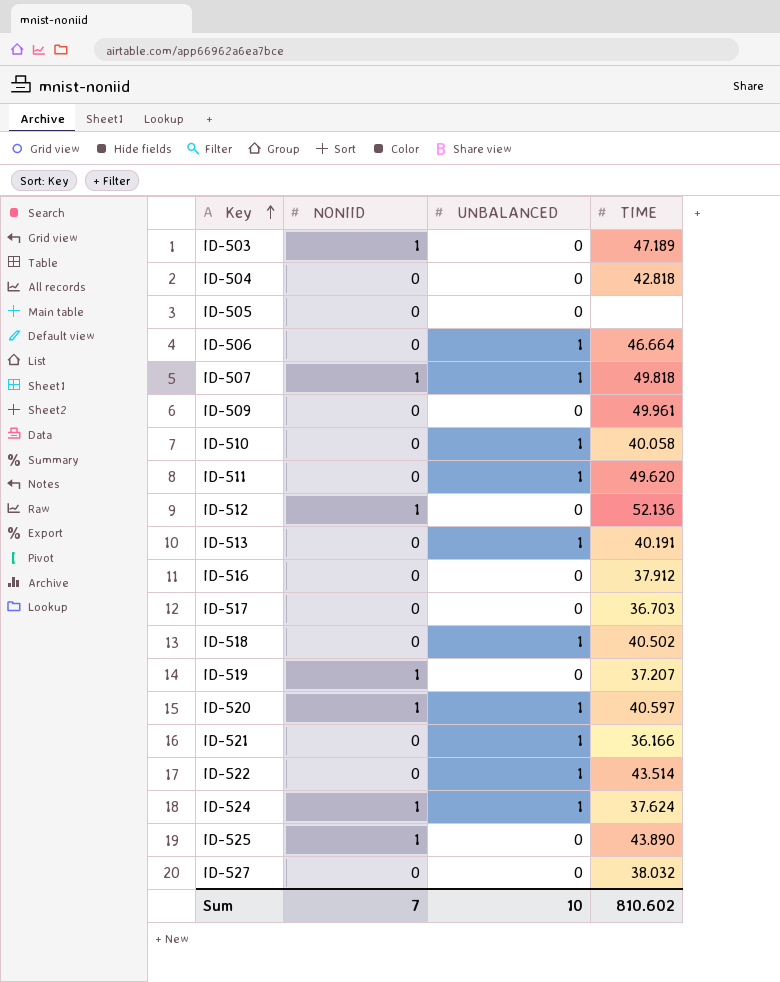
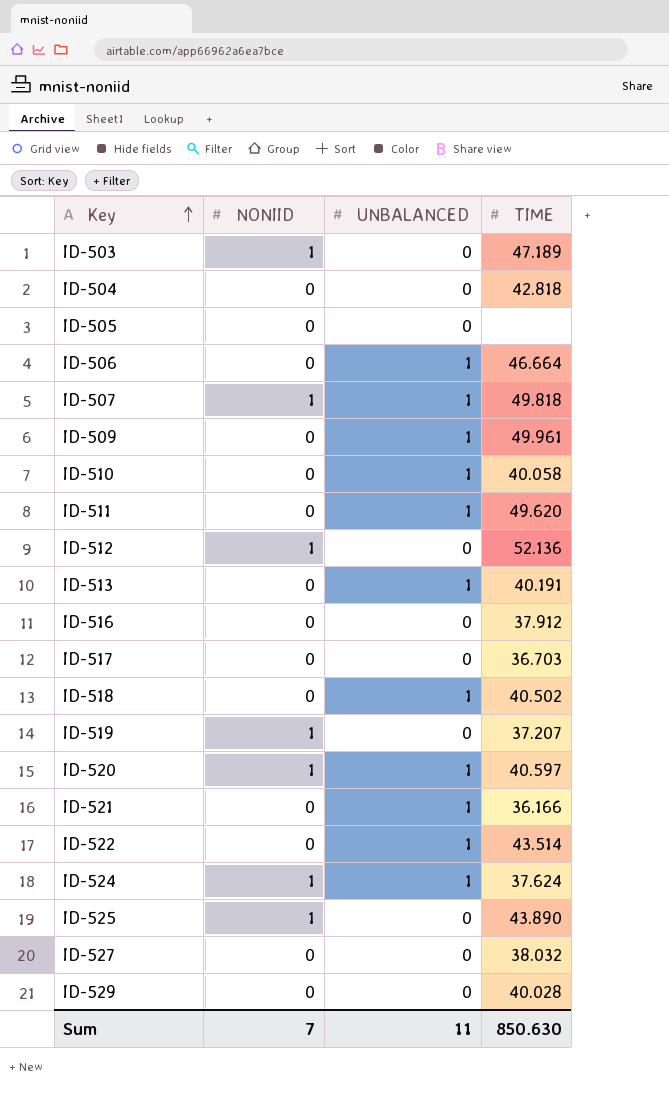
ID-509 | UNBALANCED: 0 -> 1
row ID-529: none -> 0 | 0 | 40.028
Sum | UNBALANCED: 10 -> 11
Sum | TIME: 810.602 -> 850.630

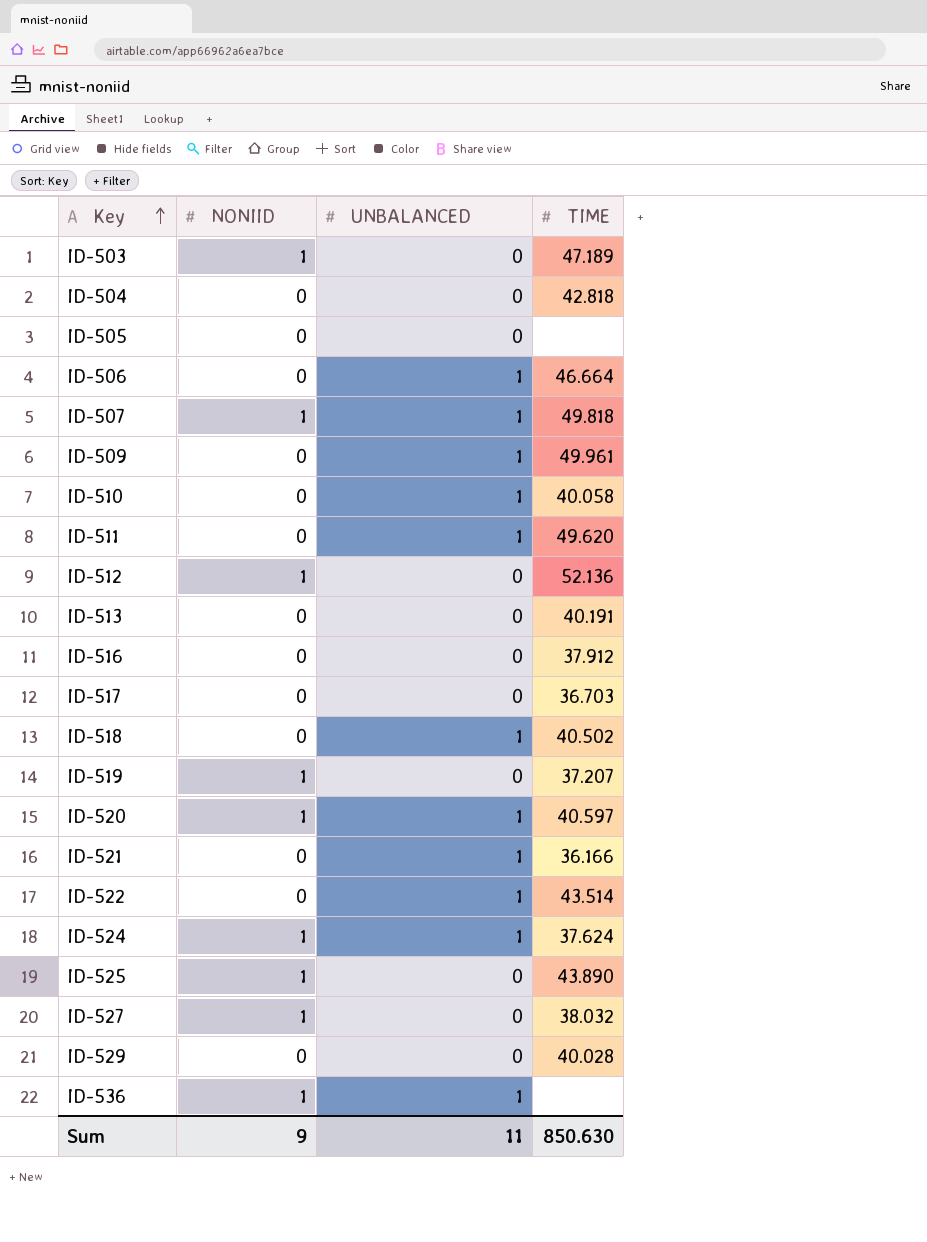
ID-513 | UNBALANCED: 1 -> 0
ID-527 | NONIID: 0 -> 1
row ID-536: none -> 1 | 1 | none
Sum | NONIID: 7 -> 9

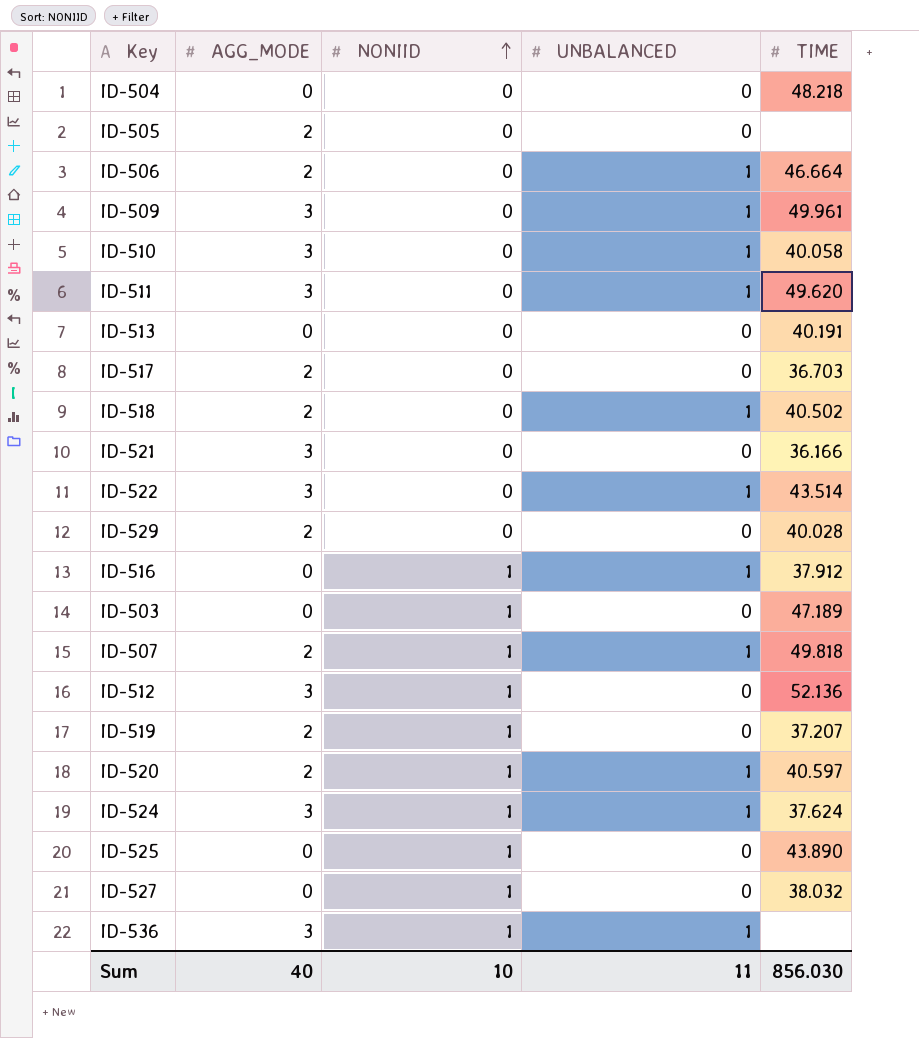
row order: Key ascending -> NONIID ascending
column AGG_MODE | position: none -> 2
ID-504 | TIME: 42.818 -> 48.218
ID-521 | UNBALANCED: 1 -> 0
ID-516 | NONIID: 0 -> 1
ID-516 | UNBALANCED: 0 -> 1
Sum | NONIID: 9 -> 10
Sum | TIME: 850.630 -> 856.030

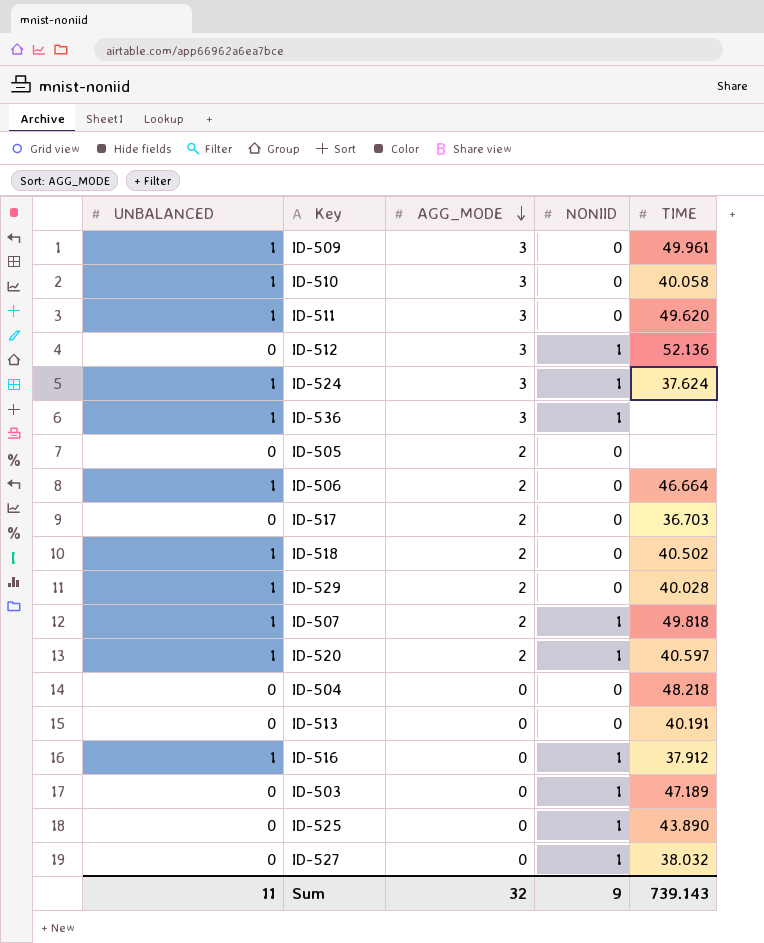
row order: NONIID ascending -> AGG_MODE descending
column UNBALANCED | position: 4 -> 1
row ID-521: 3 | 0 | 0 | 36.166 -> none
row ID-522: 3 | 0 | 1 | 43.514 -> none
row ID-519: 2 | 1 | 0 | 37.207 -> none
ID-529 | UNBALANCED: 0 -> 1
Sum | AGG_MODE: 40 -> 32
Sum | NONIID: 10 -> 9
Sum | TIME: 856.030 -> 739.143

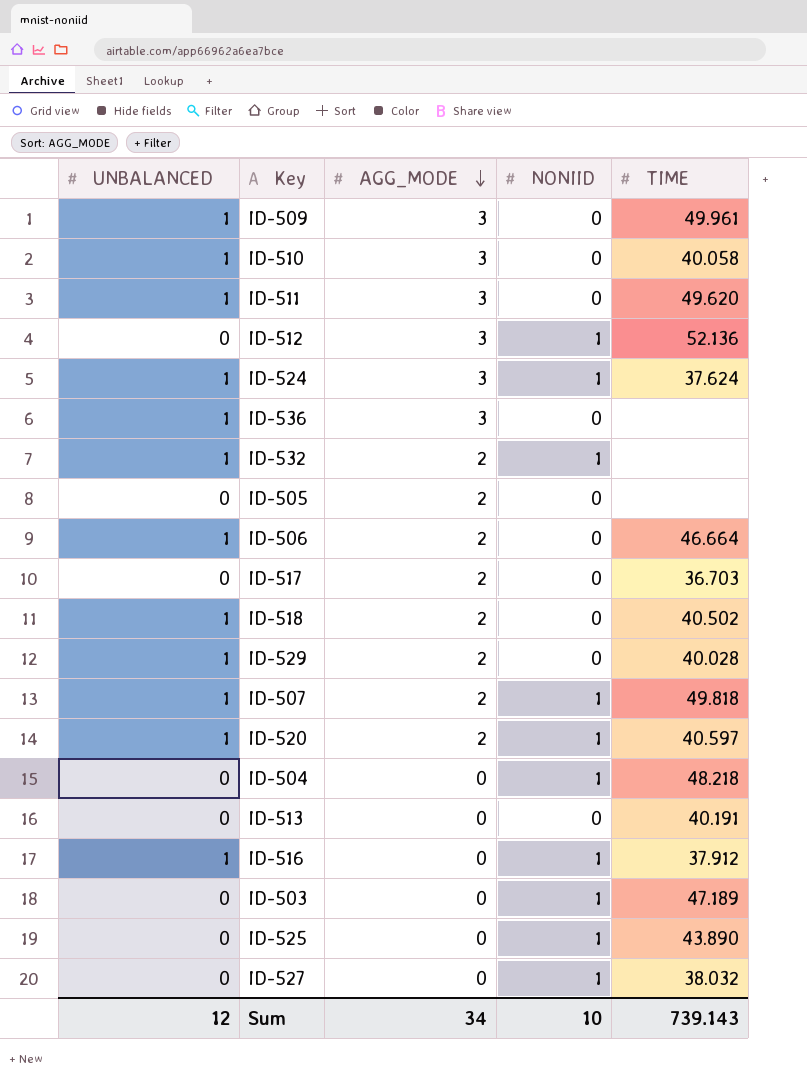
ID-536 | NONIID: 1 -> 0
row ID-532: none -> 1 | 2 | 1 | none
ID-504 | NONIID: 0 -> 1
Sum | UNBALANCED: 11 -> 12
Sum | AGG_MODE: 32 -> 34
Sum | NONIID: 9 -> 10

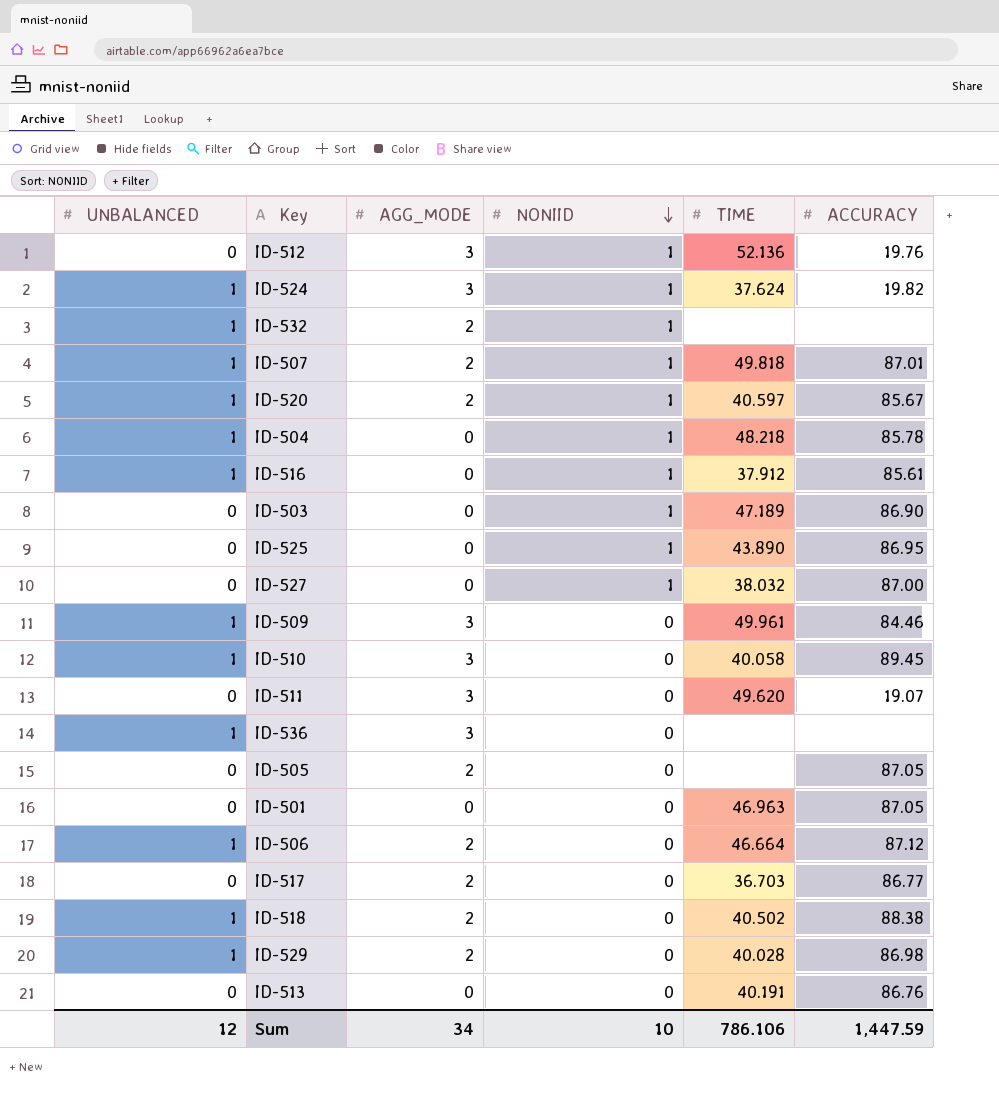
row order: AGG_MODE descending -> NONIID descending
column ACCURACY | position: none -> 6
ID-504 | UNBALANCED: 0 -> 1
ID-511 | UNBALANCED: 1 -> 0
row ID-501: none -> 0 | 0 | 0 | 46.963 | 87.05
Sum | TIME: 739.143 -> 786.106

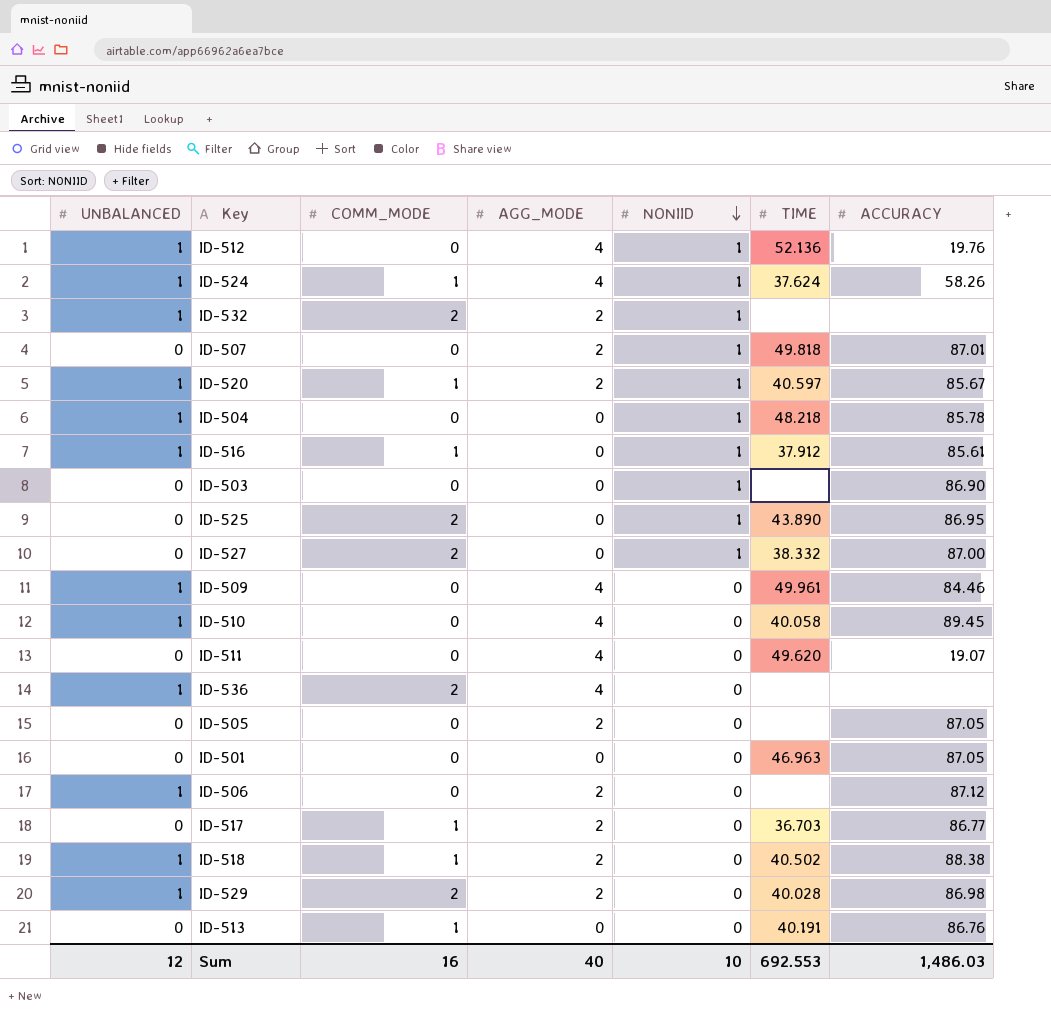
column COMM_MODE | position: none -> 3
ID-512 | UNBALANCED: 0 -> 1
ID-512 | AGG_MODE: 3 -> 4
ID-524 | AGG_MODE: 3 -> 4
ID-524 | ACCURACY: 19.82 -> 58.26
ID-507 | UNBALANCED: 1 -> 0
ID-503 | TIME: 47.189 -> none
ID-527 | TIME: 38.032 -> 38.332
ID-509 | AGG_MODE: 3 -> 4
ID-510 | AGG_MODE: 3 -> 4
ID-511 | AGG_MODE: 3 -> 4
ID-536 | AGG_MODE: 3 -> 4
ID-506 | TIME: 46.664 -> none
Sum | AGG_MODE: 34 -> 40
Sum | TIME: 786.106 -> 692.553
Sum | ACCURACY: 1,447.59 -> 1,486.03

